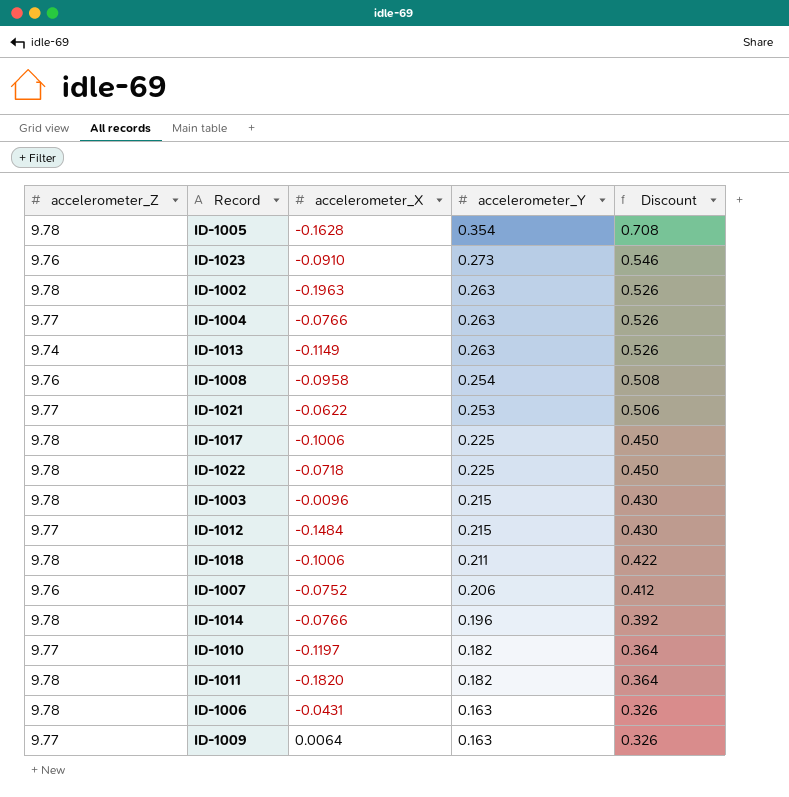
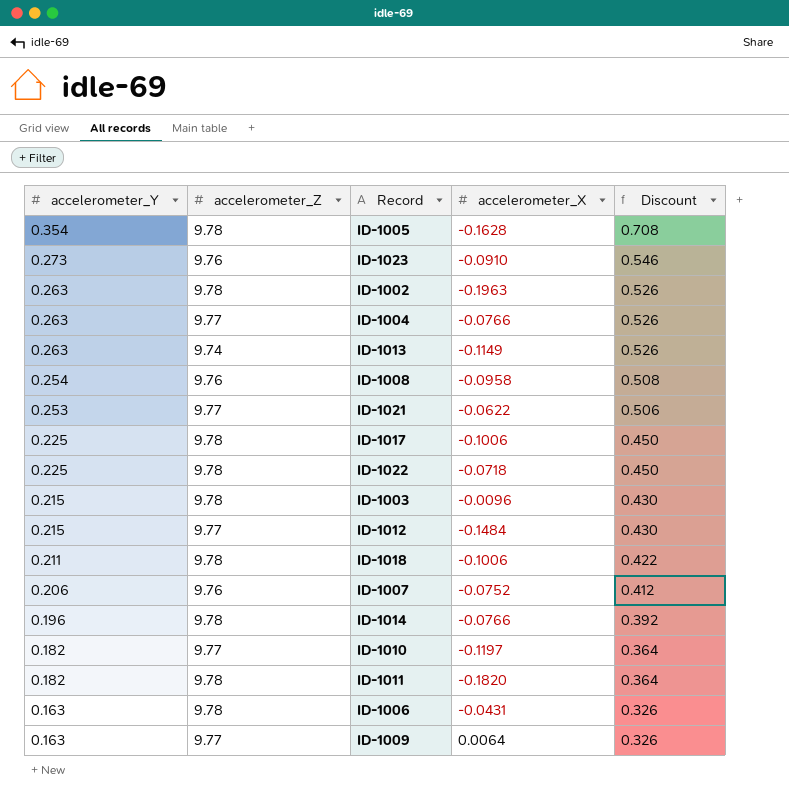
column accelerometer_Y | position: 4 -> 1

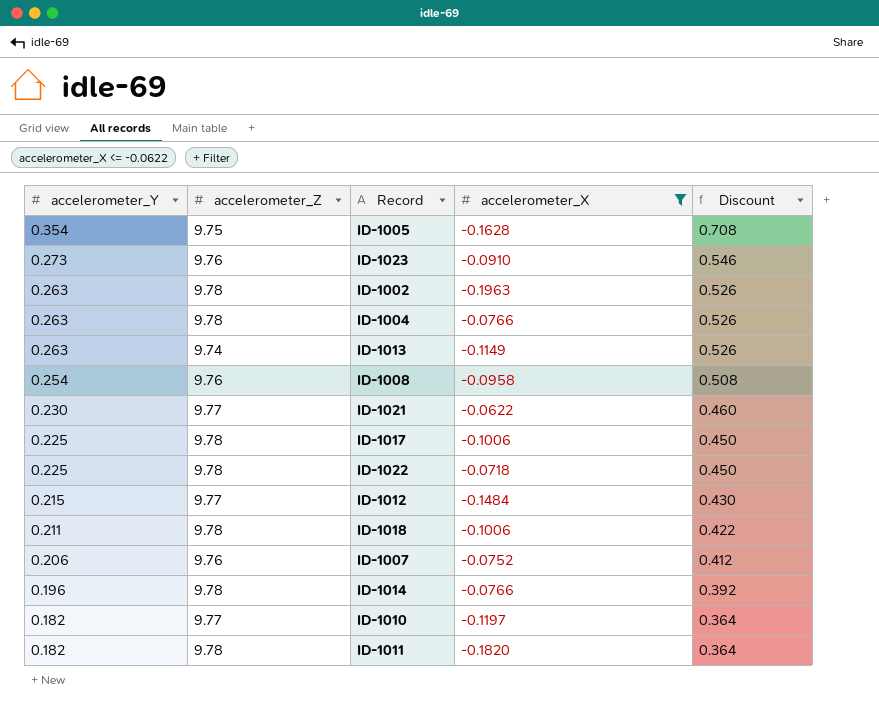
filter: none -> accelerometer_X <= -0.0622
ID-1005 | accelerometer_Z: 9.78 -> 9.75
ID-1004 | accelerometer_Z: 9.77 -> 9.78
ID-1021 | accelerometer_Y: 0.253 -> 0.230
ID-1021 | Discount: 0.506 -> 0.460

